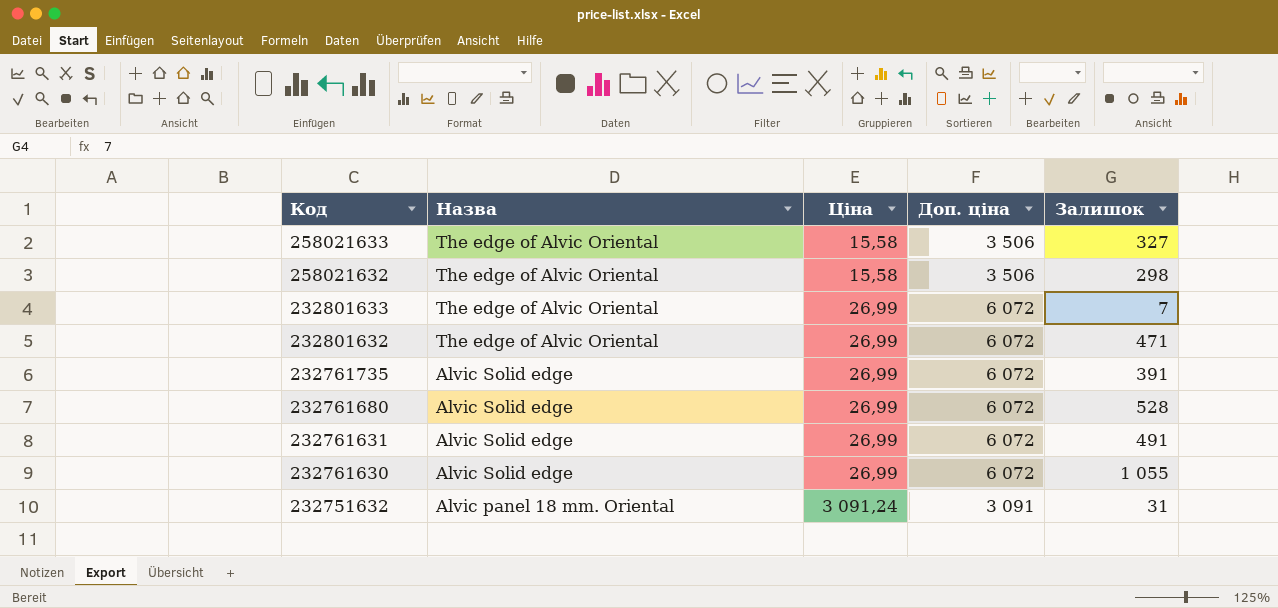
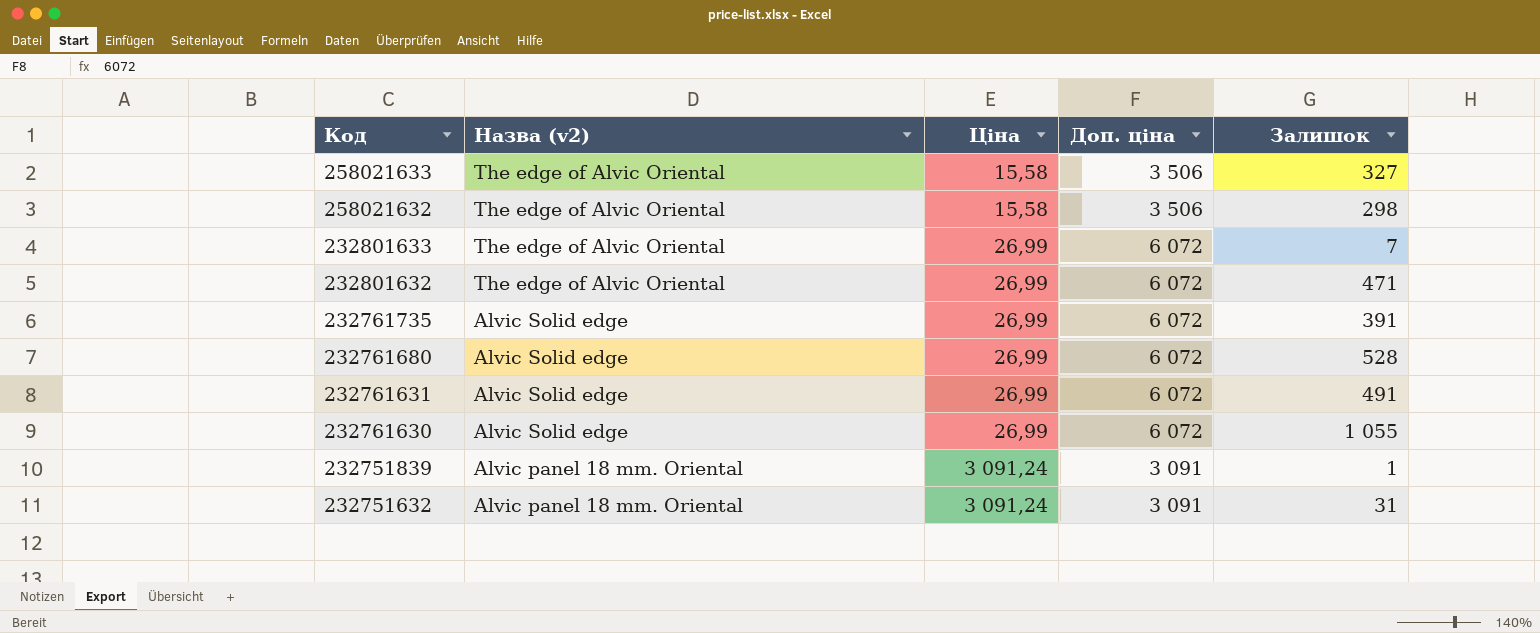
column name: Назва -> Назва (v2)
row 232751839: none -> Alvic panel 18 mm. Oriental | 3 091,24 | 3 091 | 1

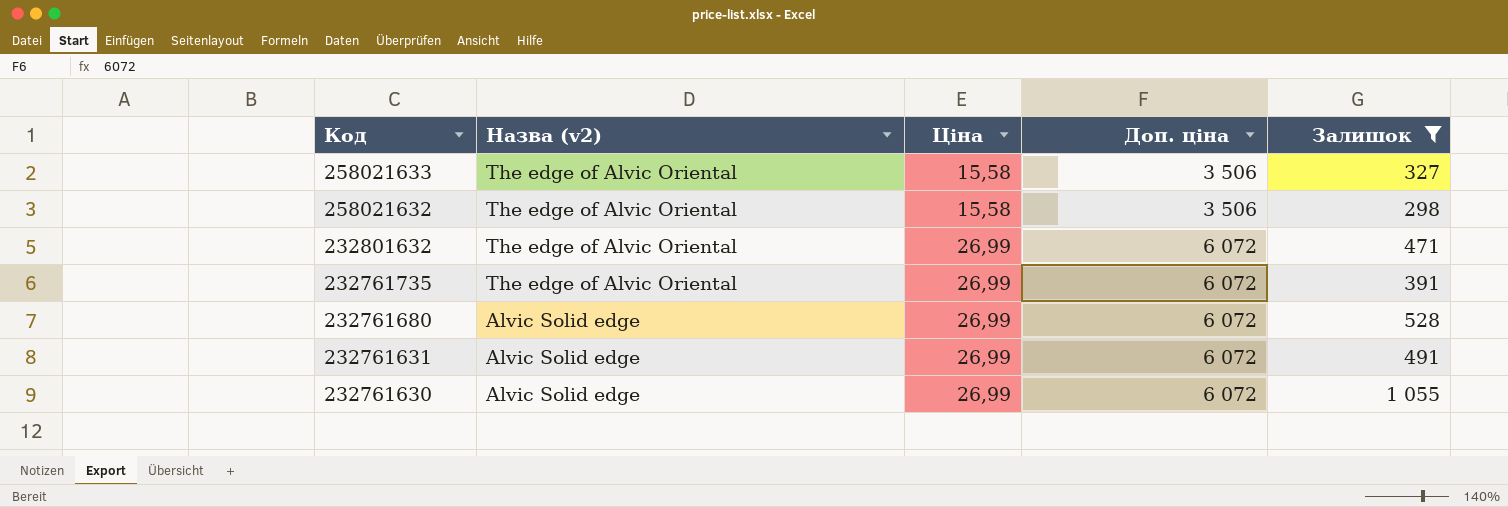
filter: none -> Залишок >= 298
232761735 | Назва (v2): Alvic Solid edge -> The edge of Alvic Oriental

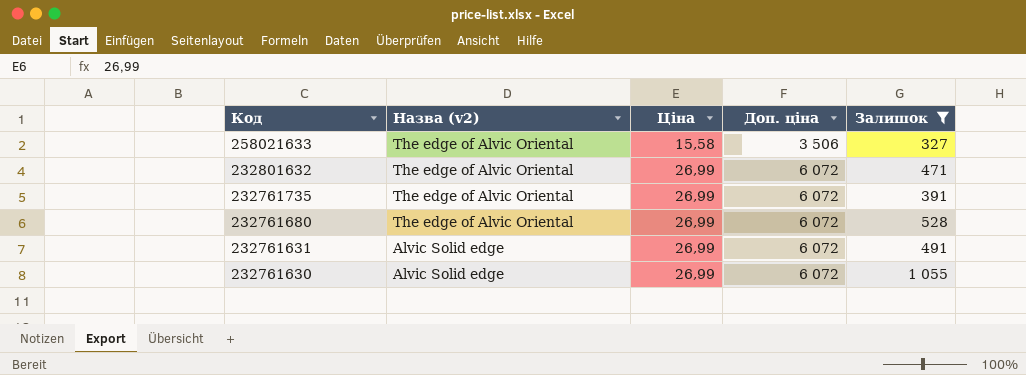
row 258021632: The edge of Alvic Oriental | 15,58 | 3 506 | 298 -> none
232761680 | Назва (v2): Alvic Solid edge -> The edge of Alvic Oriental

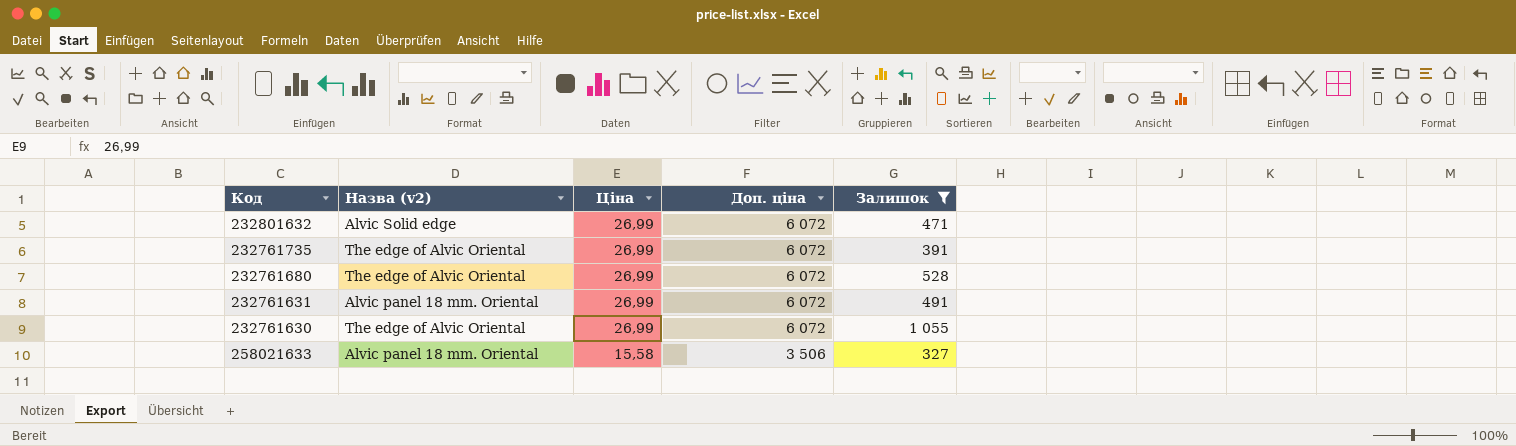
row order: Код descending -> Ціна descending
232801632 | Назва (v2): The edge of Alvic Oriental -> Alvic Solid edge
232761631 | Назва (v2): Alvic Solid edge -> Alvic panel 18 mm. Oriental
232761630 | Назва (v2): Alvic Solid edge -> The edge of Alvic Oriental
258021633 | Назва (v2): The edge of Alvic Oriental -> Alvic panel 18 mm. Oriental

